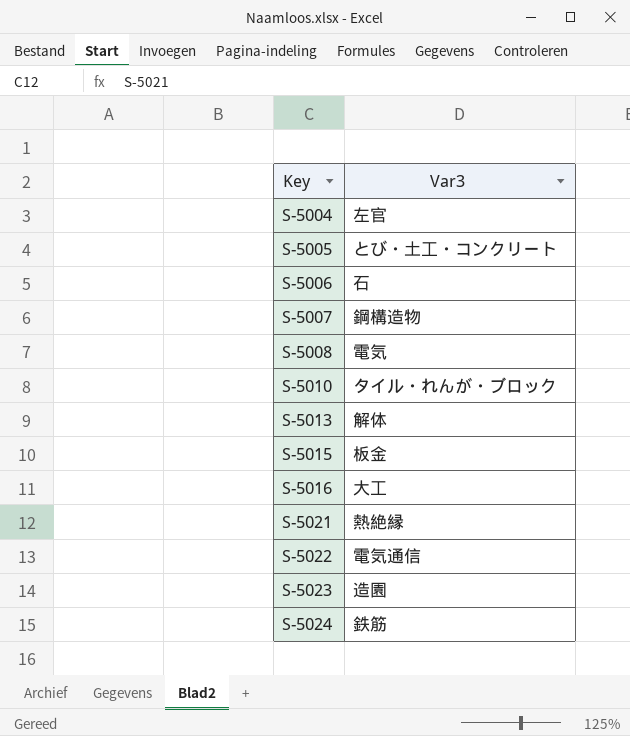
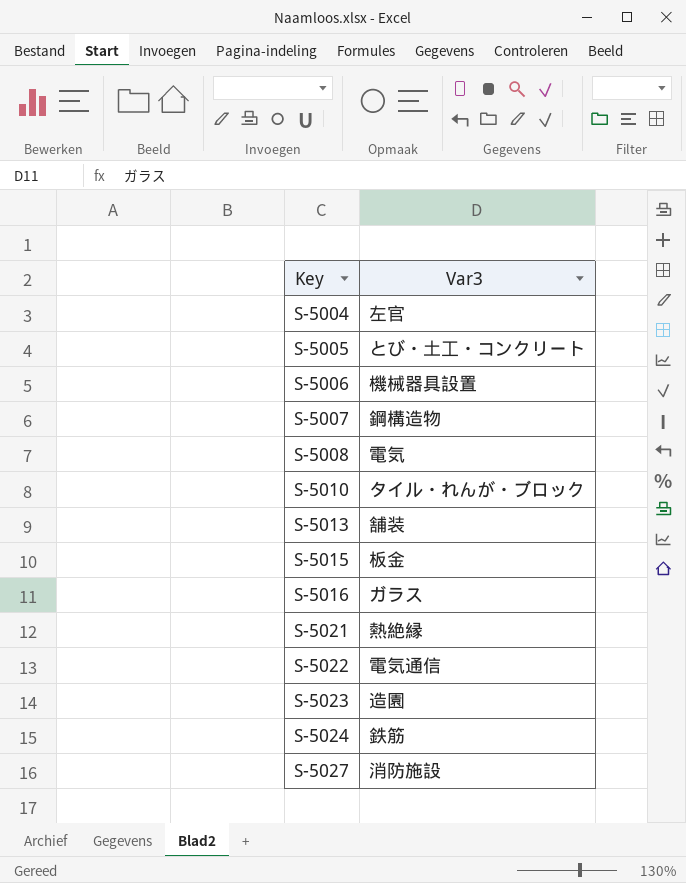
S-5006 | Var3: 石 -> 機械器具設置
S-5013 | Var3: 解体 -> 舗装
S-5016 | Var3: 大工 -> ガラス
row S-5027: none -> 消防施設

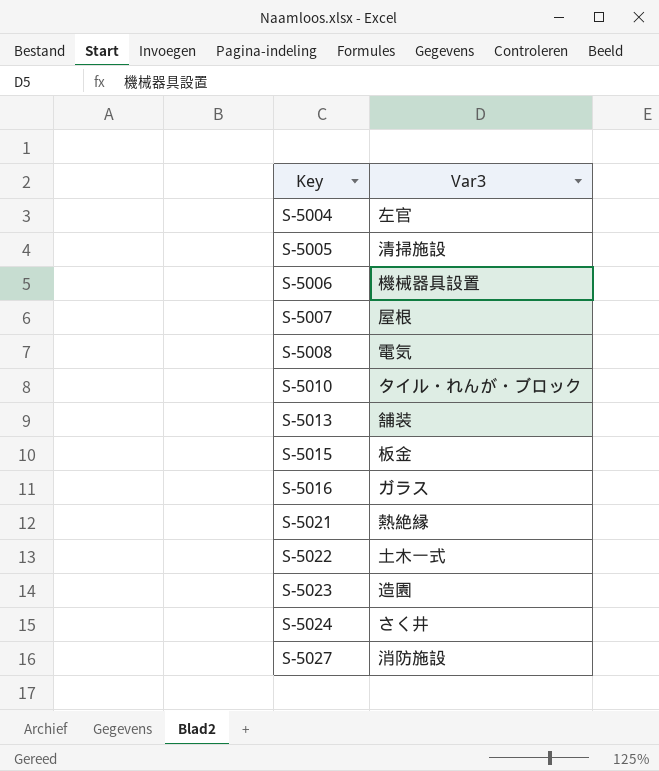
S-5005 | Var3: とび・土工・コンクリート -> 清掃施設
S-5007 | Var3: 鋼構造物 -> 屋根
S-5022 | Var3: 電気通信 -> 土木一式
S-5024 | Var3: 鉄筋 -> さく井

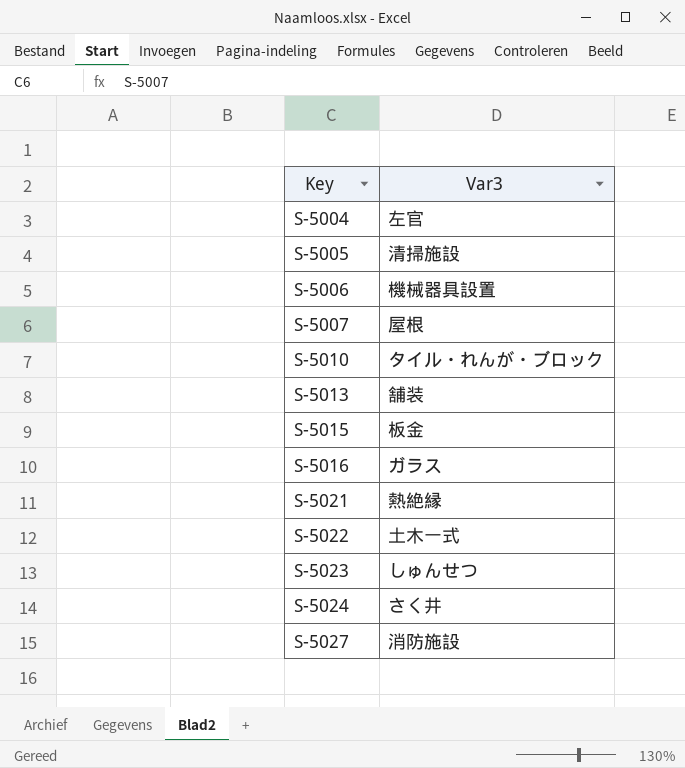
row S-5008: 電気 -> none
S-5023 | Var3: 造園 -> しゅんせつ

